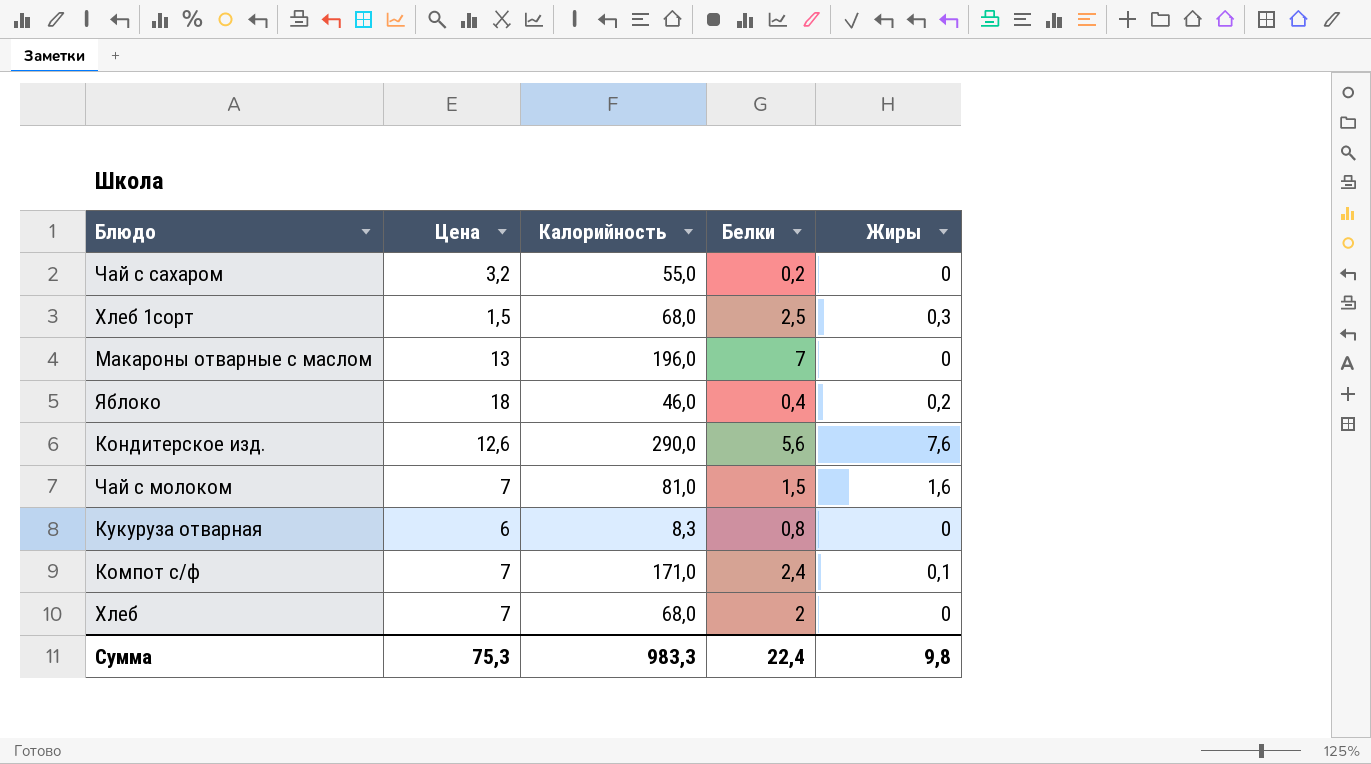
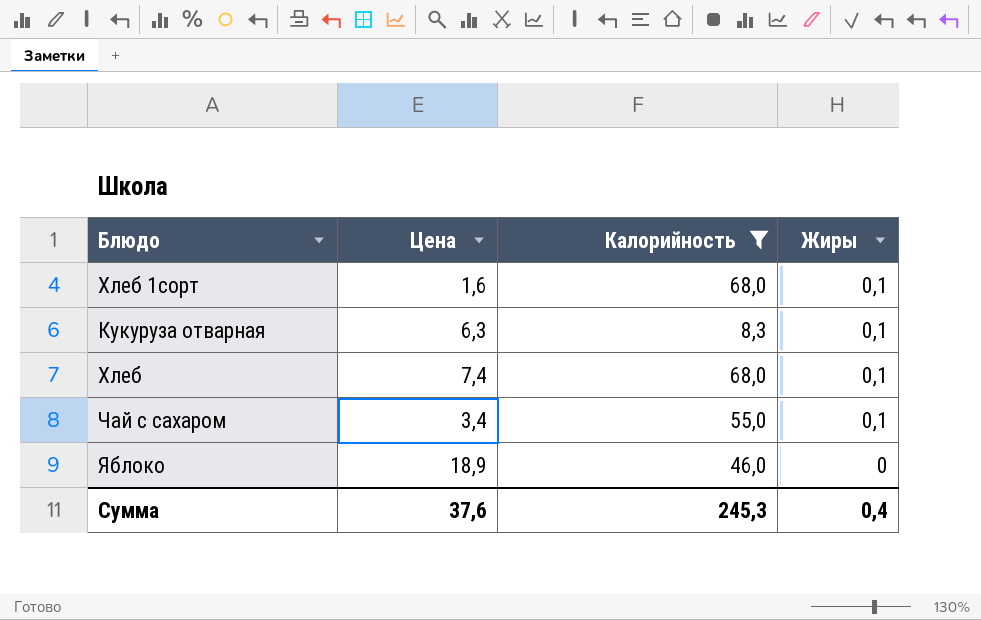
filter: none -> Калорийность <= 68,0
row order: none -> Жиры descending
column Белки | position: 4 -> none
Хлеб 1сорт | Цена: 1,5 -> 1,6
Хлеб 1сорт | Жиры: 0,3 -> 0,1
Кукуруза отварная | Цена: 6 -> 6,3
Кукуруза отварная | Жиры: 0 -> 0,1
Хлеб | Цена: 7 -> 7,4
Хлеб | Жиры: 0 -> 0,1
Чай с сахаром | Цена: 3,2 -> 3,4
Чай с сахаром | Жиры: 0 -> 0,1
Яблоко | Цена: 18 -> 18,9
Яблоко | Жиры: 0,2 -> 0
Сумма | Цена: 75,3 -> 37,6
Сумма | Калорийность: 983,3 -> 245,3
Сумма | Жиры: 9,8 -> 0,4

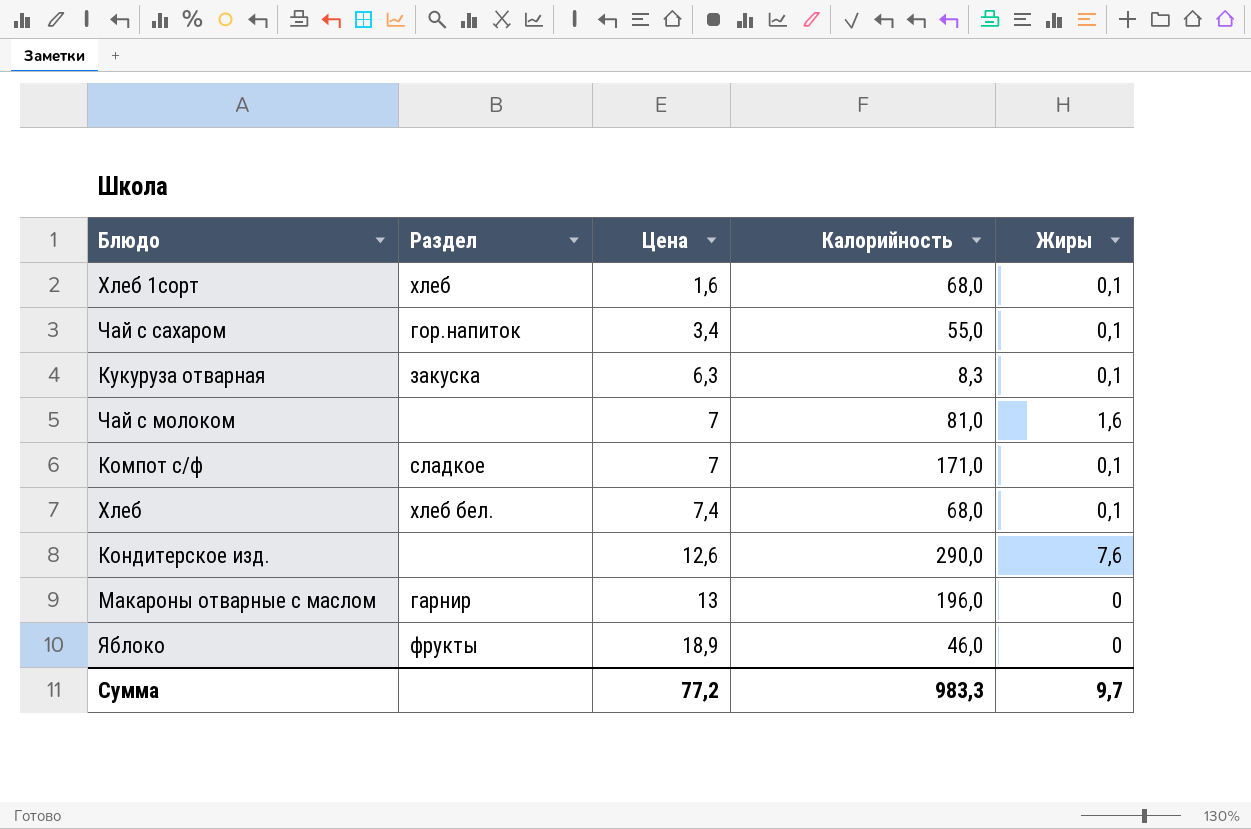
filter: Калорийность <= 68,0 -> none
row order: Жиры descending -> Цена ascending
column Раздел | position: none -> 2
Сумма | Цена: 37,6 -> 77,2
Сумма | Калорийность: 245,3 -> 983,3
Сумма | Жиры: 0,4 -> 9,7

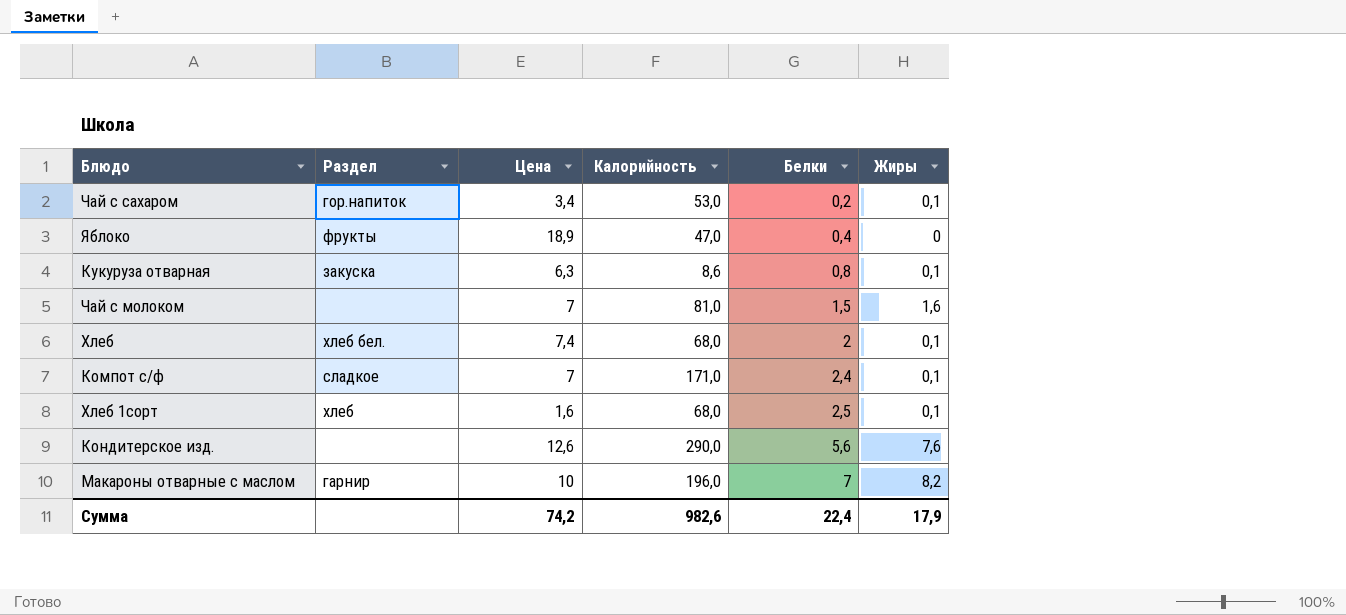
row order: Цена ascending -> Белки ascending
column Белки | position: none -> 5
Чай с сахаром | Калорийность: 55,0 -> 53,0
Яблоко | Калорийность: 46,0 -> 47,0
Кукуруза отварная | Калорийность: 8,3 -> 8,6
Макароны отварные с маслом | Цена: 13 -> 10
Макароны отварные с маслом | Жиры: 0 -> 8,2
Сумма | Цена: 77,2 -> 74,2
Сумма | Калорийность: 983,3 -> 982,6
Сумма | Жиры: 9,7 -> 17,9

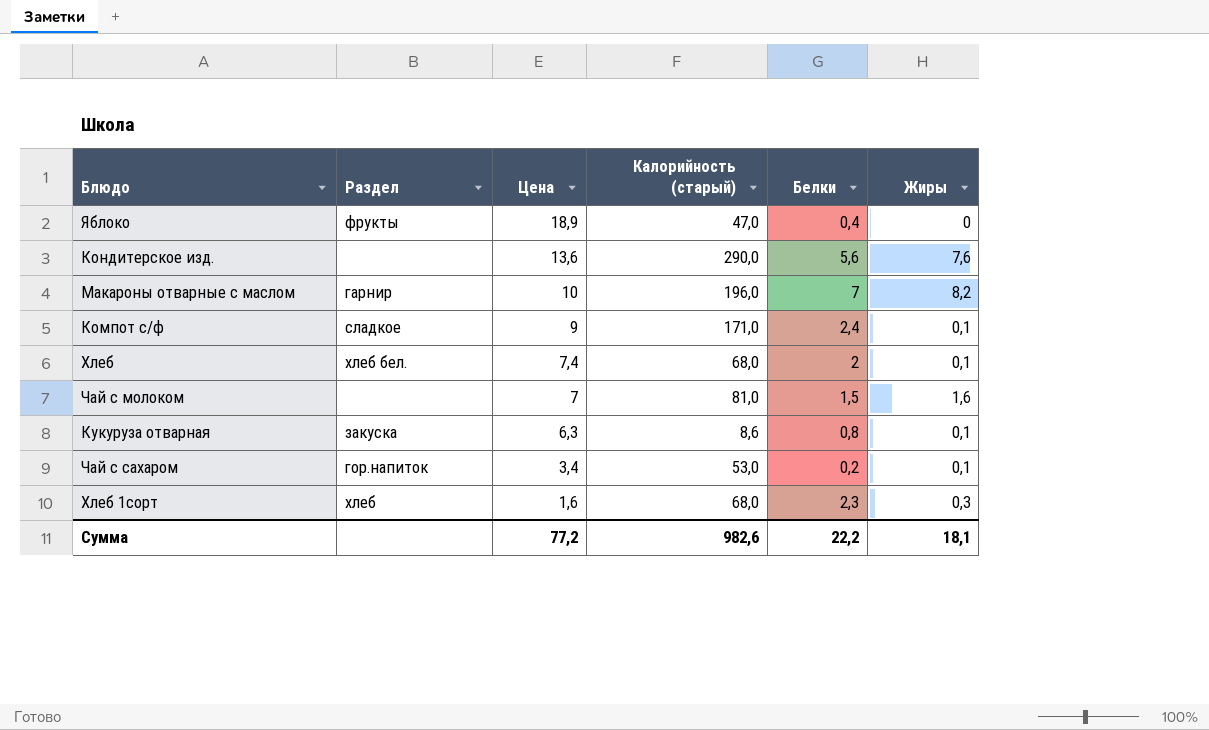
row order: Белки ascending -> Цена descending
column name: Калорийность -> Калорийность (старый)
Кондитерское изд. | Цена: 12,6 -> 13,6
Компот с/ф | Цена: 7 -> 9
Хлеб 1сорт | Белки: 2,5 -> 2,3
Хлеб 1сорт | Жиры: 0,1 -> 0,3
Сумма | Цена: 74,2 -> 77,2
Сумма | Белки: 22,4 -> 22,2
Сумма | Жиры: 17,9 -> 18,1

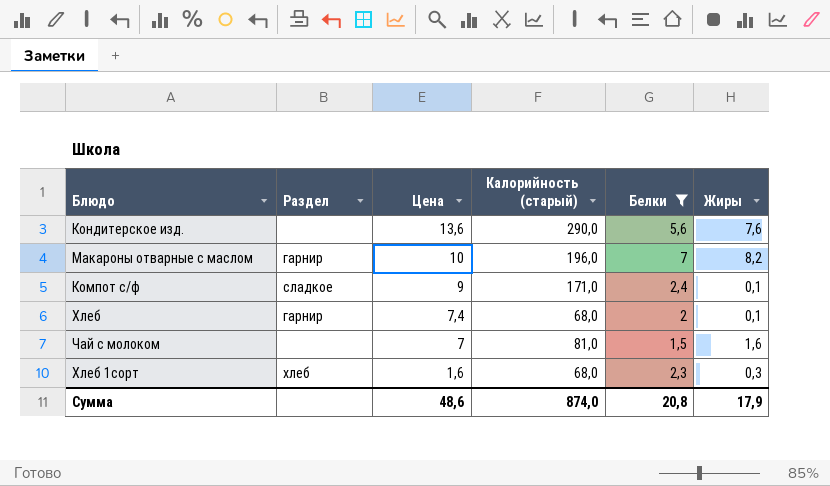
filter: none -> Белки >= 1,5
Хлеб | Раздел: хлеб бел. -> гарнир
Сумма | Цена: 77,2 -> 48,6
Сумма | Калорийность (старый): 982,6 -> 874,0
Сумма | Белки: 22,2 -> 20,8
Сумма | Жиры: 18,1 -> 17,9

